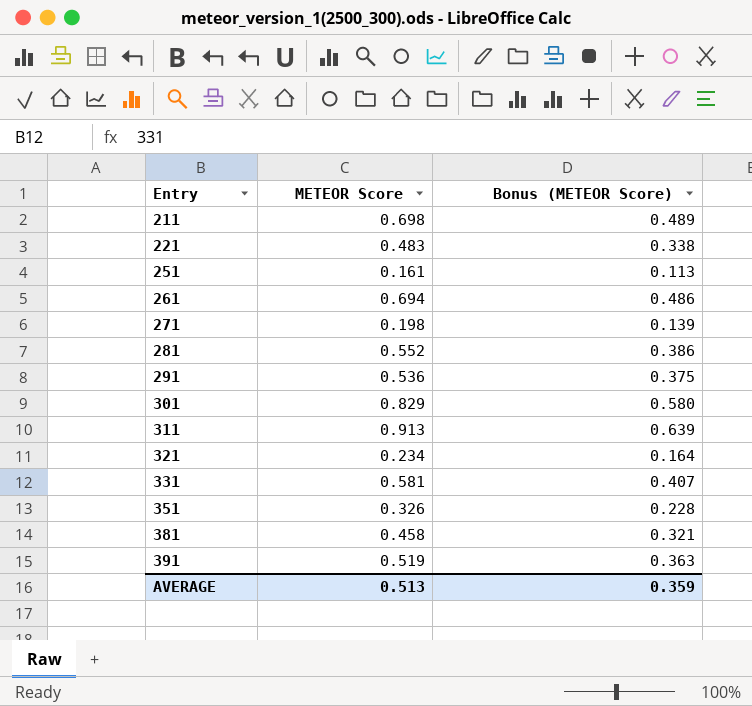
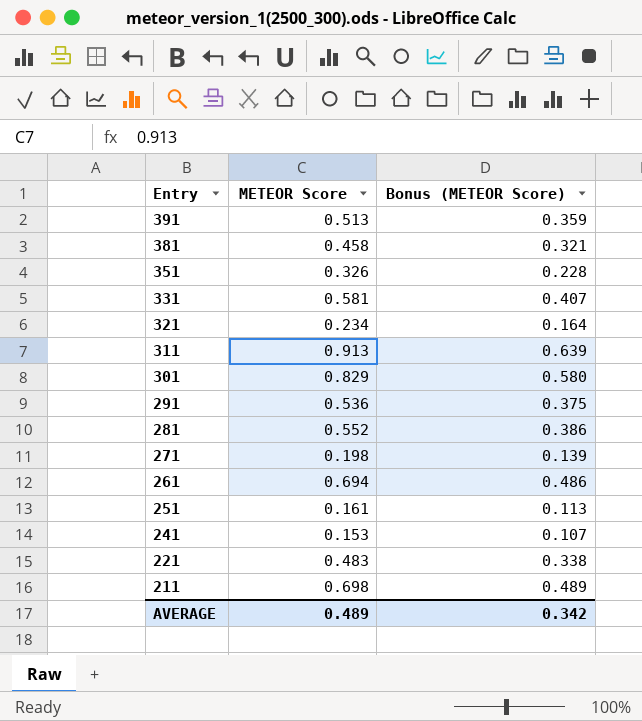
row order: Entry ascending -> Entry descending
391 | METEOR Score: 0.519 -> 0.513
391 | Bonus (METEOR Score): 0.363 -> 0.359
row 241: none -> 0.153 | 0.107
AVERAGE | METEOR Score: 0.513 -> 0.489
AVERAGE | Bonus (METEOR Score): 0.359 -> 0.342

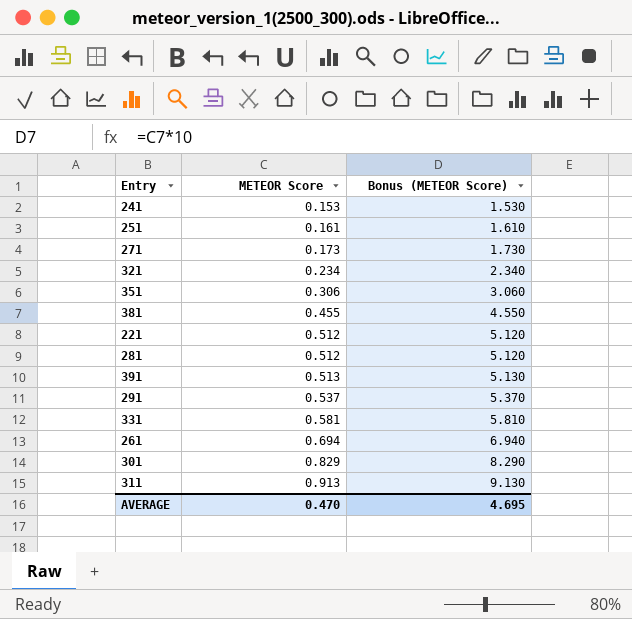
row order: Entry descending -> METEOR Score ascending
column Bonus (METEOR Score) | formula: [METEOR Score] * 0.7 -> [METEOR Score] * 10
row 211: 0.698 | 0.489 -> none
271 | METEOR Score: 0.198 -> 0.173
351 | METEOR Score: 0.326 -> 0.306
381 | METEOR Score: 0.458 -> 0.455
221 | METEOR Score: 0.483 -> 0.512
281 | METEOR Score: 0.552 -> 0.512
291 | METEOR Score: 0.536 -> 0.537
AVERAGE | METEOR Score: 0.489 -> 0.470
AVERAGE | Bonus (METEOR Score): 0.342 -> 4.695

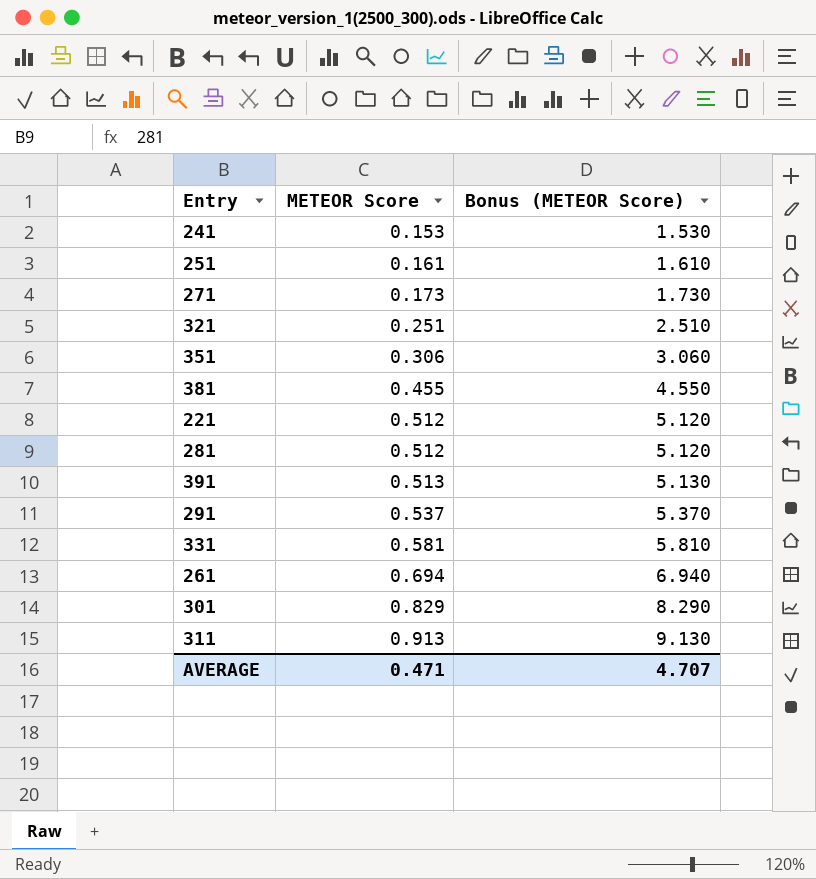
321 | METEOR Score: 0.234 -> 0.251
321 | Bonus (METEOR Score): 2.340 -> 2.510
AVERAGE | METEOR Score: 0.470 -> 0.471
AVERAGE | Bonus (METEOR Score): 4.695 -> 4.707

